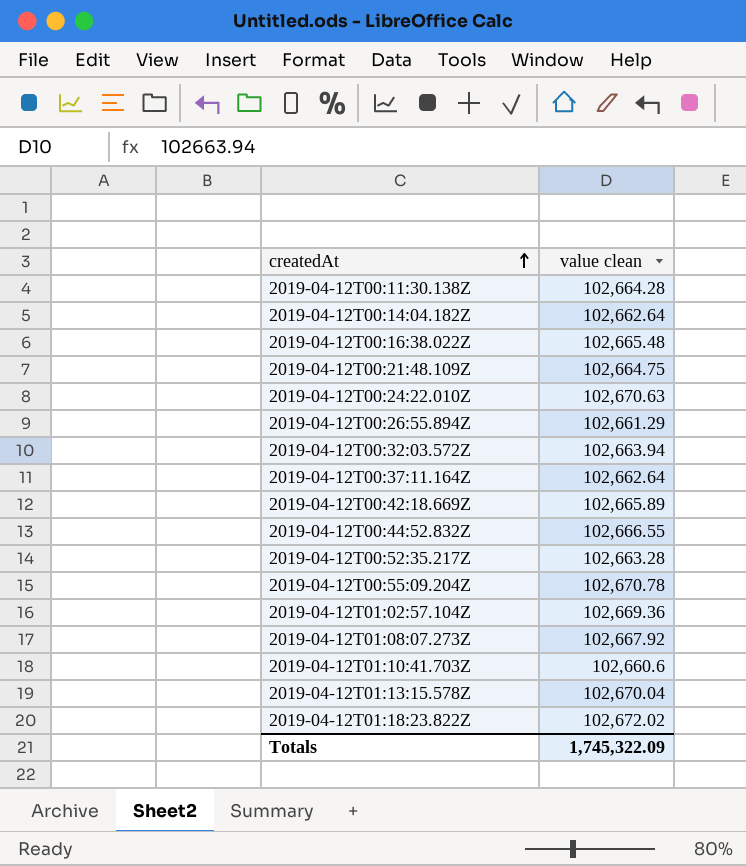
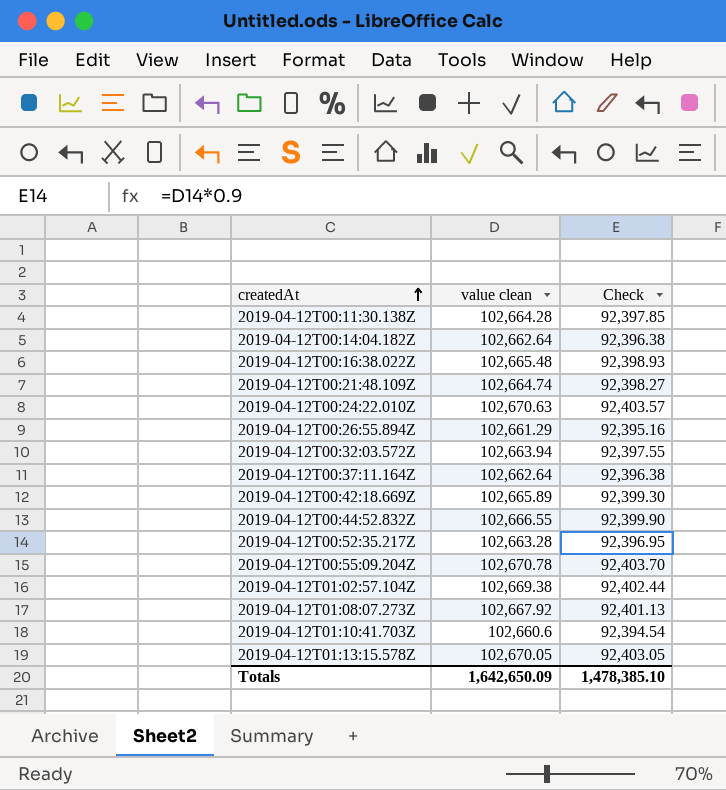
column Check | formula: none -> [value clean] * 0.9
row 2019-04-12T01:18:23.822Z: 102,672.02 -> none
2019-04-12T00:21:48.109Z | value clean: 102,664.75 -> 102,664.74
2019-04-12T01:02:57.104Z | value clean: 102,669.36 -> 102,669.38
2019-04-12T01:13:15.578Z | value clean: 102,670.04 -> 102,670.05
Totals | value clean: 1,745,322.09 -> 1,642,650.09

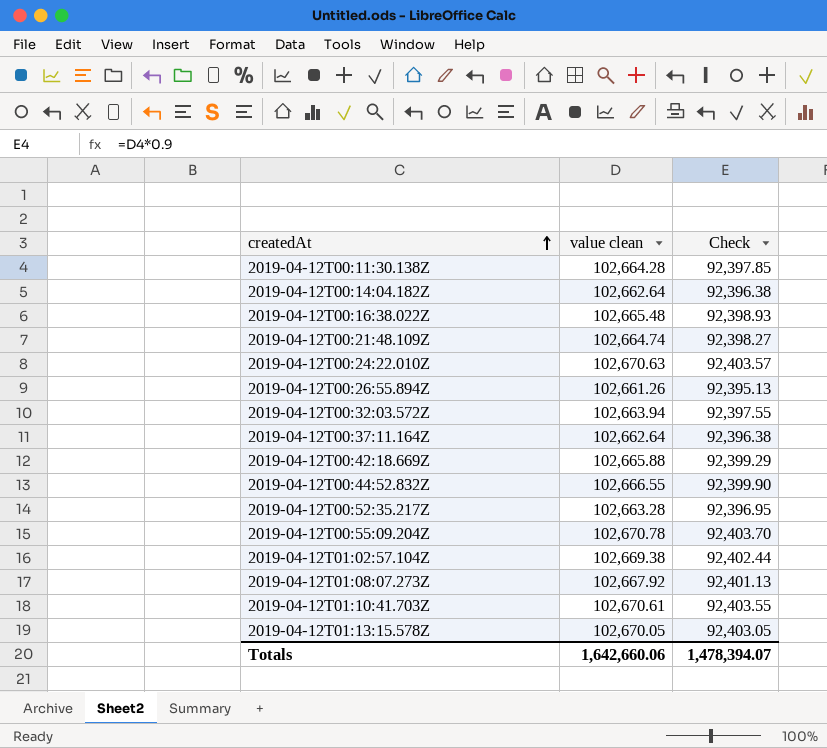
2019-04-12T00:26:55.894Z | value clean: 102,661.29 -> 102,661.26
2019-04-12T00:26:55.894Z | Check: 92,395.16 -> 92,395.13
2019-04-12T00:42:18.669Z | value clean: 102,665.89 -> 102,665.88
2019-04-12T00:42:18.669Z | Check: 92,399.30 -> 92,399.29
2019-04-12T01:10:41.703Z | value clean: 102,660.6 -> 102,670.61
2019-04-12T01:10:41.703Z | Check: 92,394.54 -> 92,403.55
Totals | value clean: 1,642,650.09 -> 1,642,660.06
Totals | Check: 1,478,385.10 -> 1,478,394.07

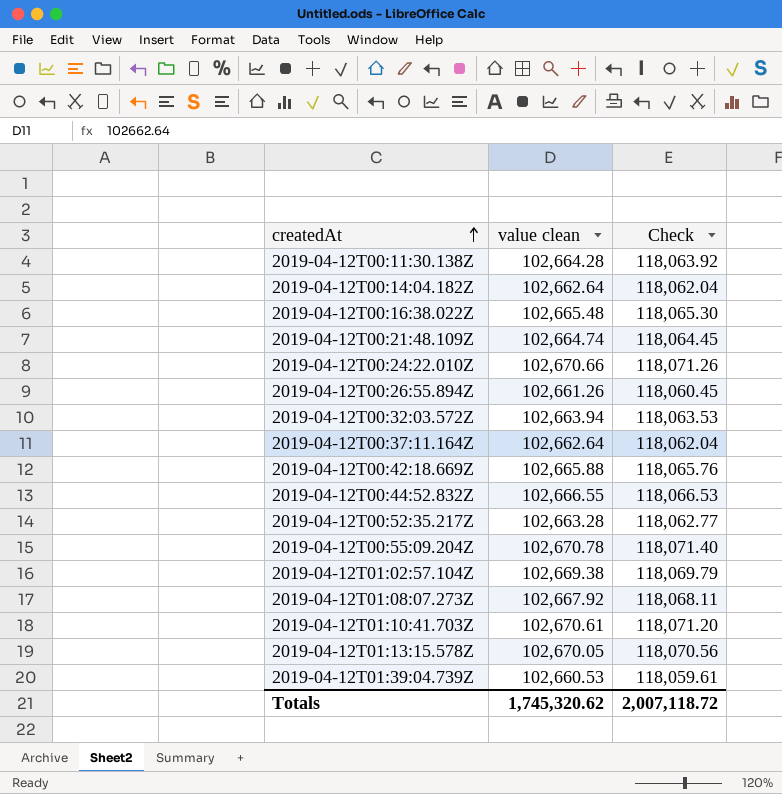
column Check | formula: [value clean] * 0.9 -> [value clean] * 1.15
2019-04-12T00:24:22.010Z | value clean: 102,670.63 -> 102,670.66
row 2019-04-12T01:39:04.739Z: none -> 102,660.53 | 118,059.61
Totals | value clean: 1,642,660.06 -> 1,745,320.62
Totals | Check: 1,478,394.07 -> 2,007,118.72

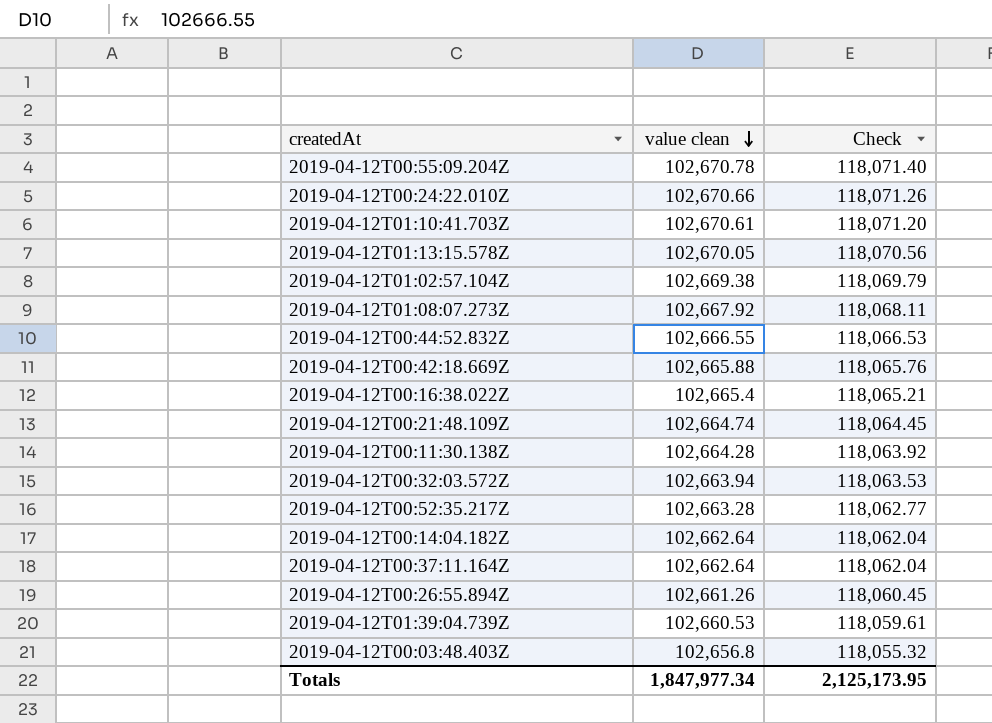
row order: createdAt ascending -> value clean descending
2019-04-12T00:16:38.022Z | value clean: 102,665.48 -> 102,665.4
2019-04-12T00:16:38.022Z | Check: 118,065.30 -> 118,065.21
row 2019-04-12T00:03:48.403Z: none -> 102,656.8 | 118,055.32
Totals | value clean: 1,745,320.62 -> 1,847,977.34
Totals | Check: 2,007,118.72 -> 2,125,173.95

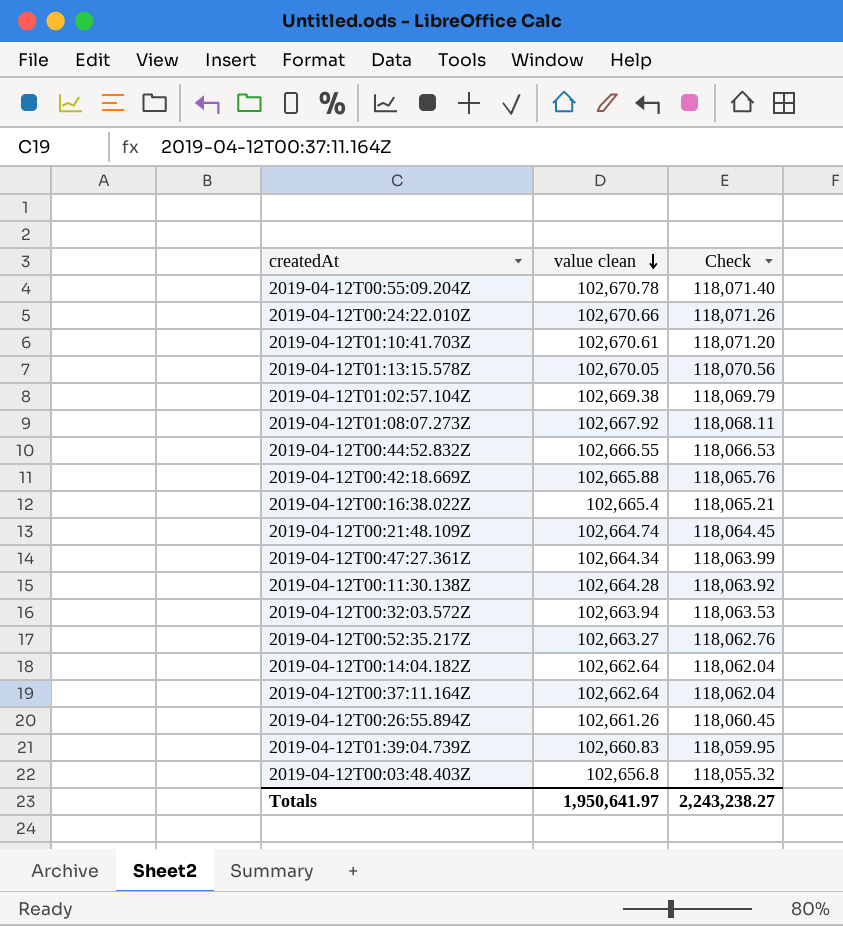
row 2019-04-12T00:47:27.361Z: none -> 102,664.34 | 118,063.99
2019-04-12T00:52:35.217Z | value clean: 102,663.28 -> 102,663.27
2019-04-12T00:52:35.217Z | Check: 118,062.77 -> 118,062.76
2019-04-12T01:39:04.739Z | value clean: 102,660.53 -> 102,660.83
2019-04-12T01:39:04.739Z | Check: 118,059.61 -> 118,059.95
Totals | value clean: 1,847,977.34 -> 1,950,641.97
Totals | Check: 2,125,173.95 -> 2,243,238.27

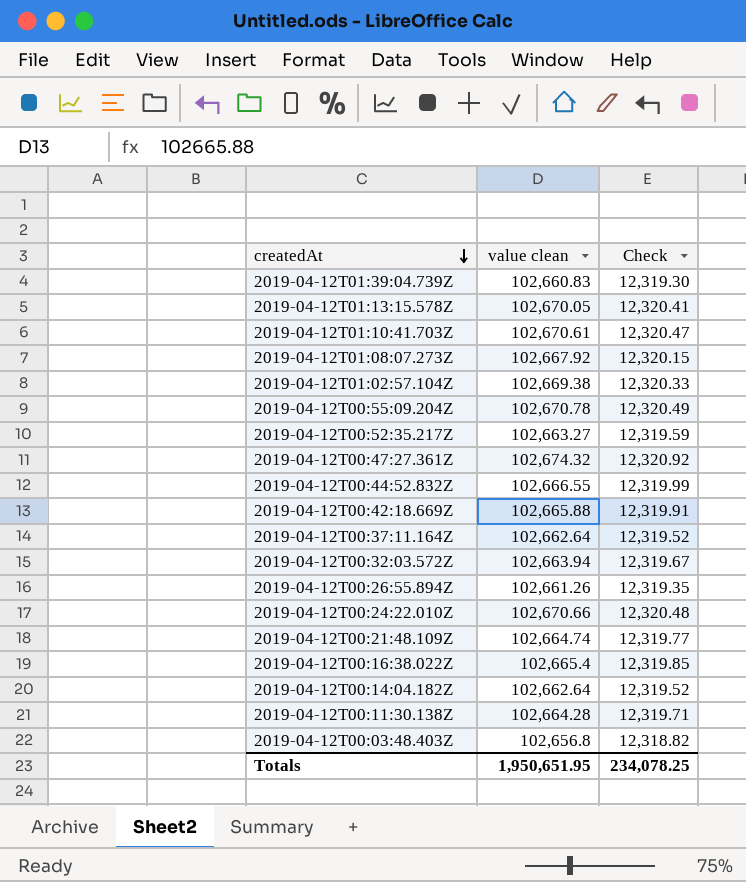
row order: value clean descending -> createdAt descending
column Check | formula: [value clean] * 1.15 -> [value clean] * 0.12
2019-04-12T00:47:27.361Z | value clean: 102,664.34 -> 102,674.32
Totals | value clean: 1,950,641.97 -> 1,950,651.95
Totals | Check: 2,243,238.27 -> 234,078.25

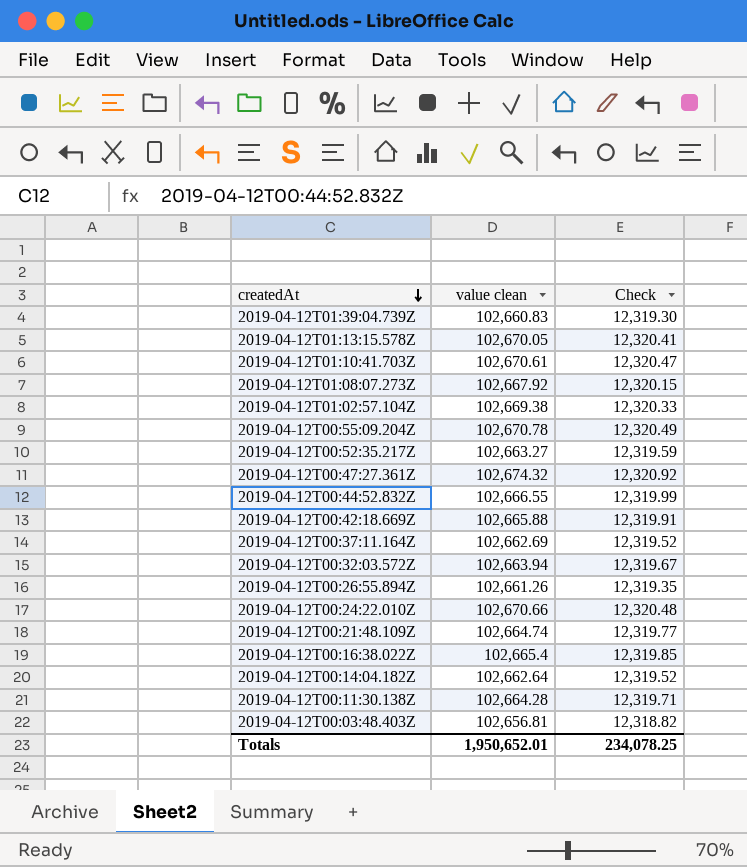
2019-04-12T00:37:11.164Z | value clean: 102,662.64 -> 102,662.69
2019-04-12T00:03:48.403Z | value clean: 102,656.8 -> 102,656.81
Totals | value clean: 1,950,651.95 -> 1,950,652.01

